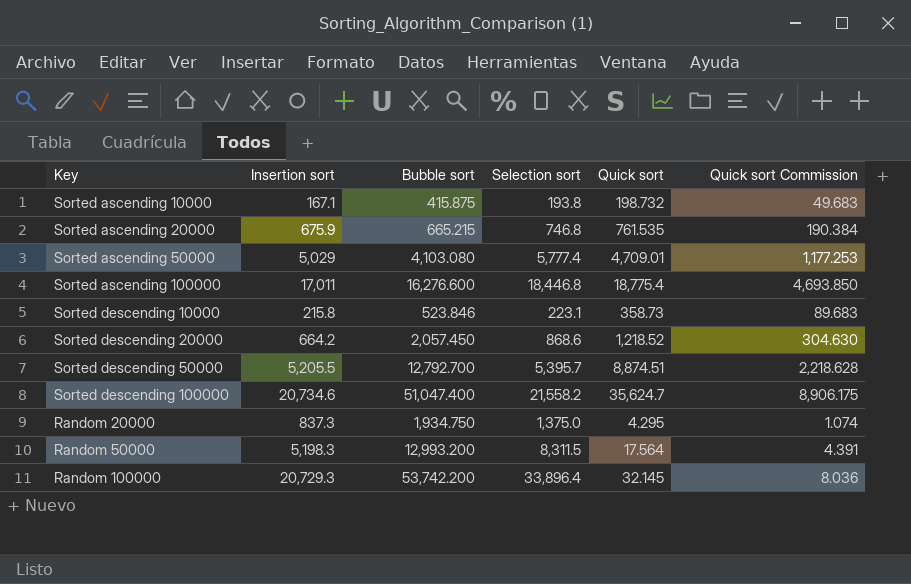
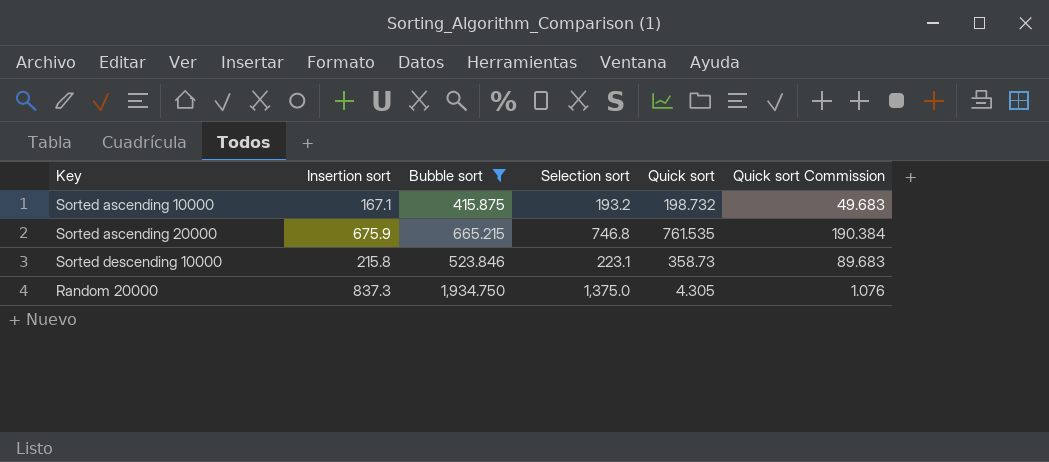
filter: none -> Bubble sort <= 1,934.750
Sorted ascending 10000 | Selection sort: 193.8 -> 193.2
Random 20000 | Quick sort: 4.295 -> 4.305
Random 20000 | Quick sort Commission: 1.074 -> 1.076

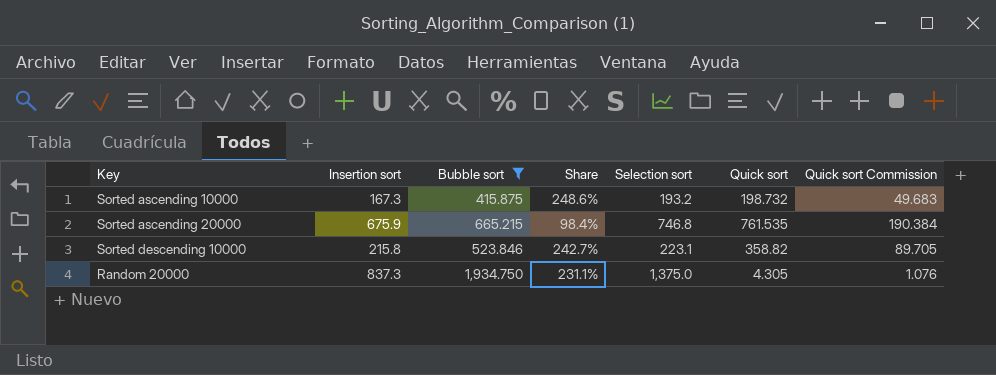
column Share | formula: none -> [Bubble sort] / [Insertion sort]
Sorted ascending 10000 | Insertion sort: 167.1 -> 167.3
Sorted descending 10000 | Quick sort: 358.73 -> 358.82
Sorted descending 10000 | Quick sort Commission: 89.683 -> 89.705

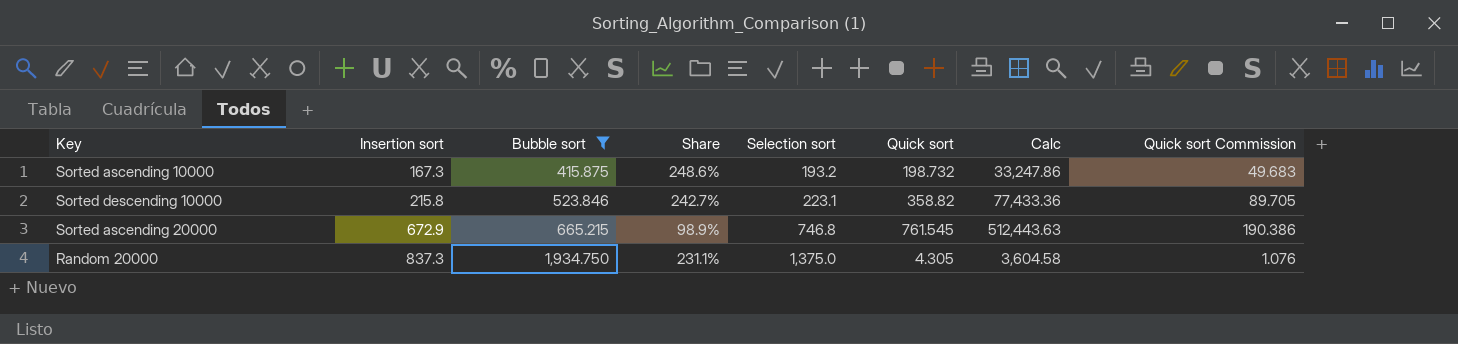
row order: none -> Insertion sort ascending
column Calc | formula: none -> [Insertion sort] * [Quick sort]
Sorted ascending 20000 | Insertion sort: 675.9 -> 672.9
Sorted ascending 20000 | Share: 98.4% -> 98.9%
Sorted ascending 20000 | Quick sort: 761.535 -> 761.545
Sorted ascending 20000 | Quick sort Commission: 190.384 -> 190.386

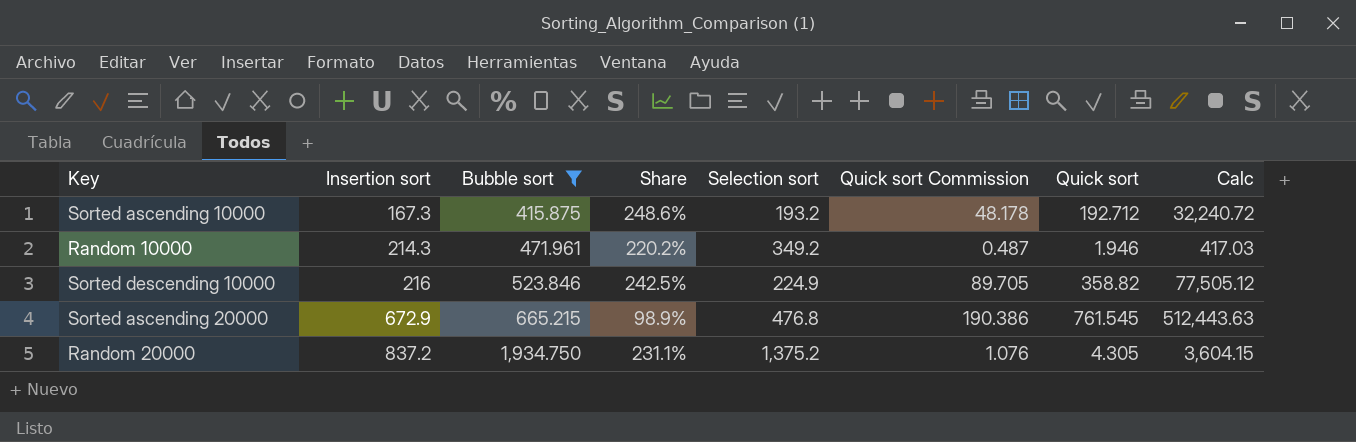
column Quick sort Commission | position: 8 -> 6
Sorted ascending 10000 | Quick sort Commission: 49.683 -> 48.178
Sorted ascending 10000 | Quick sort: 198.732 -> 192.712
Sorted ascending 10000 | Calc: 33,247.86 -> 32,240.72
row Random 10000: none -> 214.3 | 471.961 | 220.2% | 349.2 | 0.487 | 1.946 | 417.03
Sorted descending 10000 | Insertion sort: 215.8 -> 216
Sorted descending 10000 | Share: 242.7% -> 242.5%
Sorted descending 10000 | Selection sort: 223.1 -> 224.9
Sorted descending 10000 | Calc: 77,433.36 -> 77,505.12
Sorted ascending 20000 | Selection sort: 746.8 -> 476.8
Random 20000 | Insertion sort: 837.3 -> 837.2
Random 20000 | Selection sort: 1,375.0 -> 1,375.2
Random 20000 | Calc: 3,604.58 -> 3,604.15

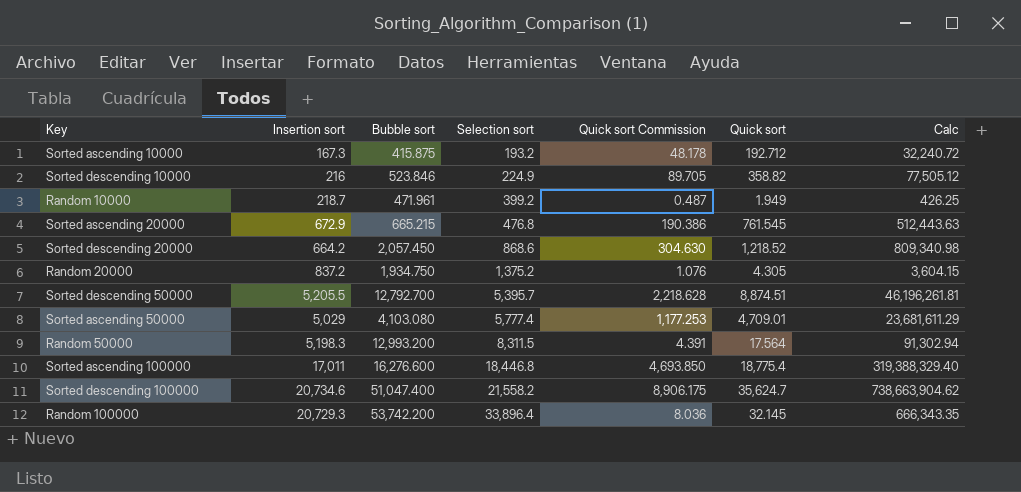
filter: Bubble sort <= 1,934.750 -> none
row order: Insertion sort ascending -> Selection sort ascending
column Share | formula: [Bubble sort] / [Insertion sort] -> none
Random 10000 | Insertion sort: 214.3 -> 218.7
Random 10000 | Selection sort: 349.2 -> 399.2
Random 10000 | Quick sort: 1.946 -> 1.949
Random 10000 | Calc: 417.03 -> 426.25

